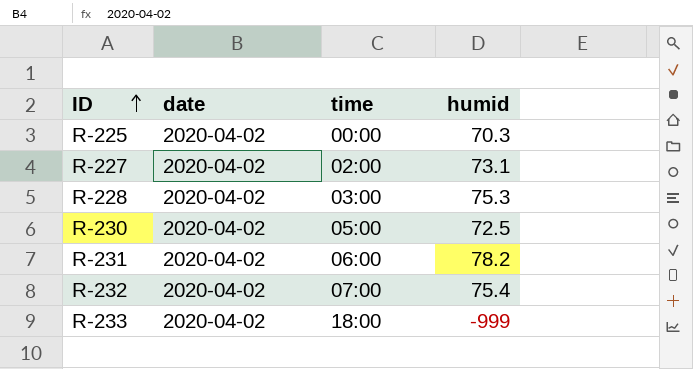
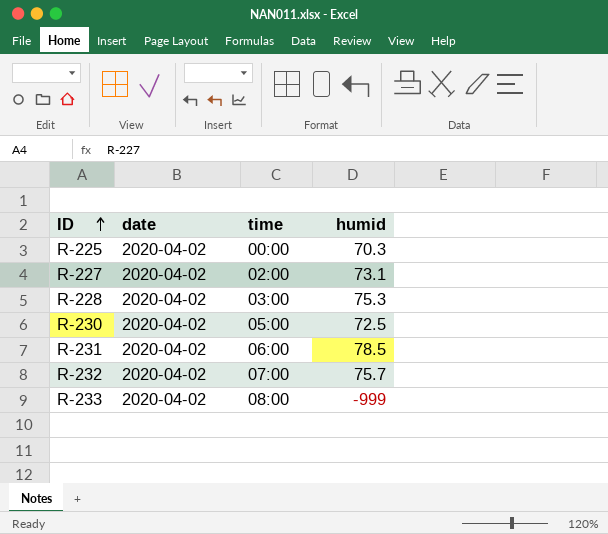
R-231 | humid: 78.2 -> 78.5
R-232 | humid: 75.4 -> 75.7
R-233 | time: 18:00 -> 08:00

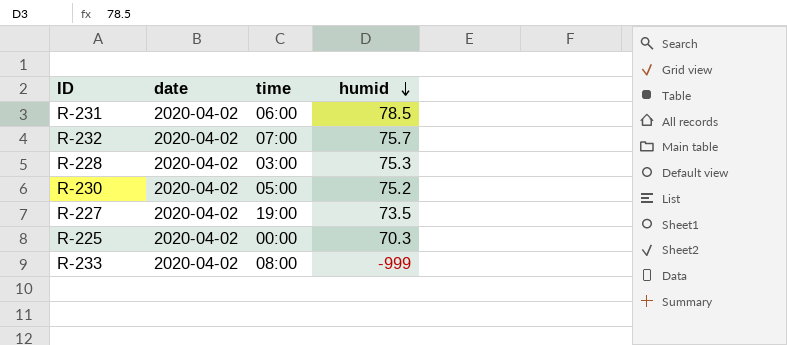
row order: ID ascending -> humid descending
R-230 | humid: 72.5 -> 75.2
R-227 | time: 02:00 -> 19:00
R-227 | humid: 73.1 -> 73.5

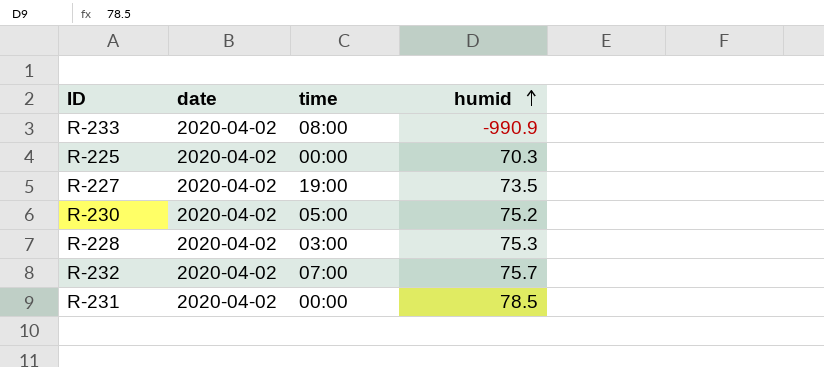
row order: humid descending -> humid ascending
R-233 | humid: -999 -> -990.9
R-231 | time: 06:00 -> 00:00

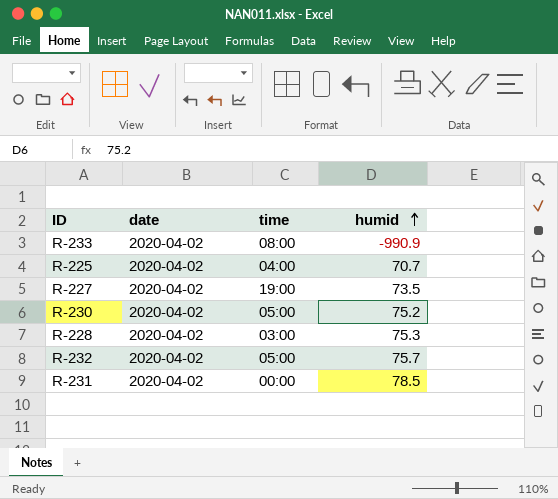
R-225 | time: 00:00 -> 04:00
R-225 | humid: 70.3 -> 70.7
R-232 | time: 07:00 -> 05:00

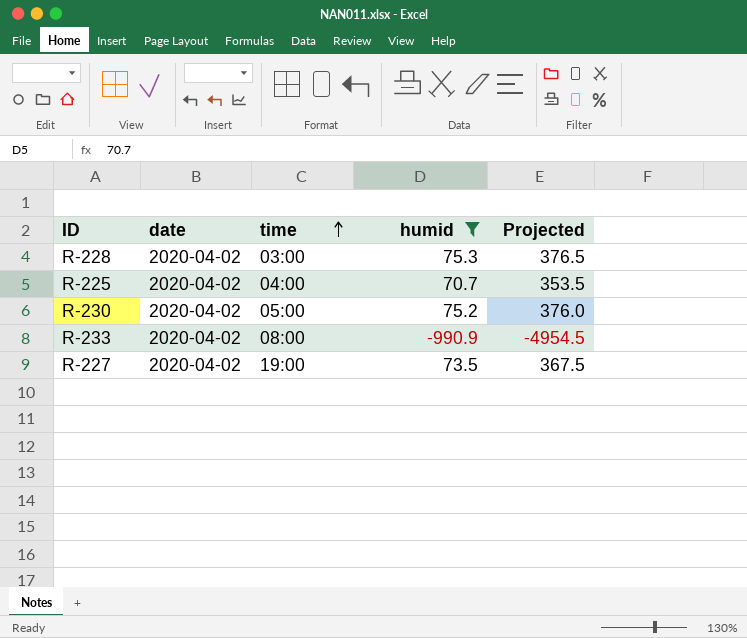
filter: none -> humid <= 75.3
row order: humid ascending -> time ascending
column Projected | formula: none -> [humid] * 5

